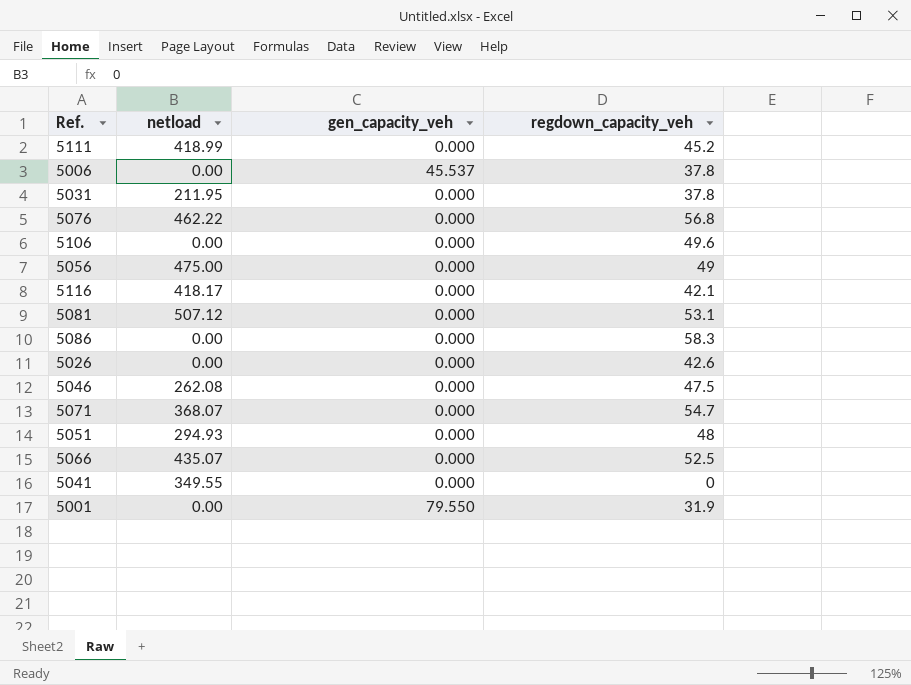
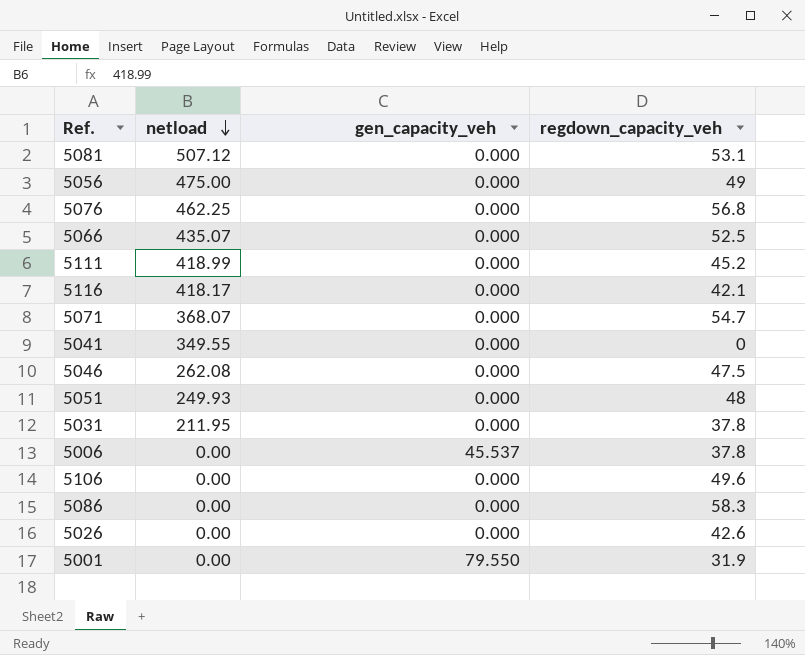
row order: none -> netload descending
5076 | netload: 462.22 -> 462.25
5051 | netload: 294.93 -> 249.93

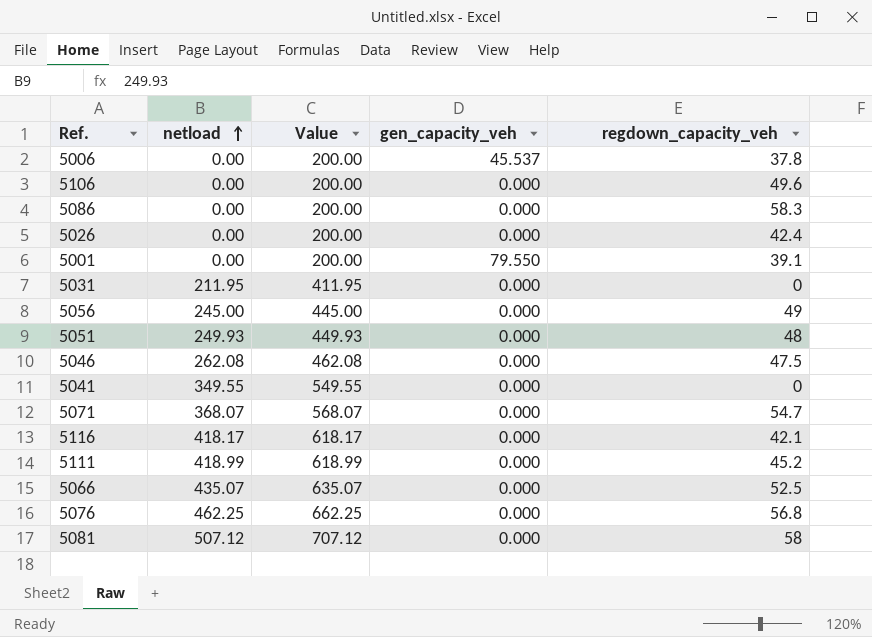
row order: netload descending -> netload ascending
column Value | formula: none -> [netload] + 200
5026 | regdown_capacity_veh: 42.6 -> 42.4
5001 | regdown_capacity_veh: 31.9 -> 39.1
5031 | regdown_capacity_veh: 37.8 -> 0
5056 | netload: 475.00 -> 245.00
5081 | regdown_capacity_veh: 53.1 -> 58

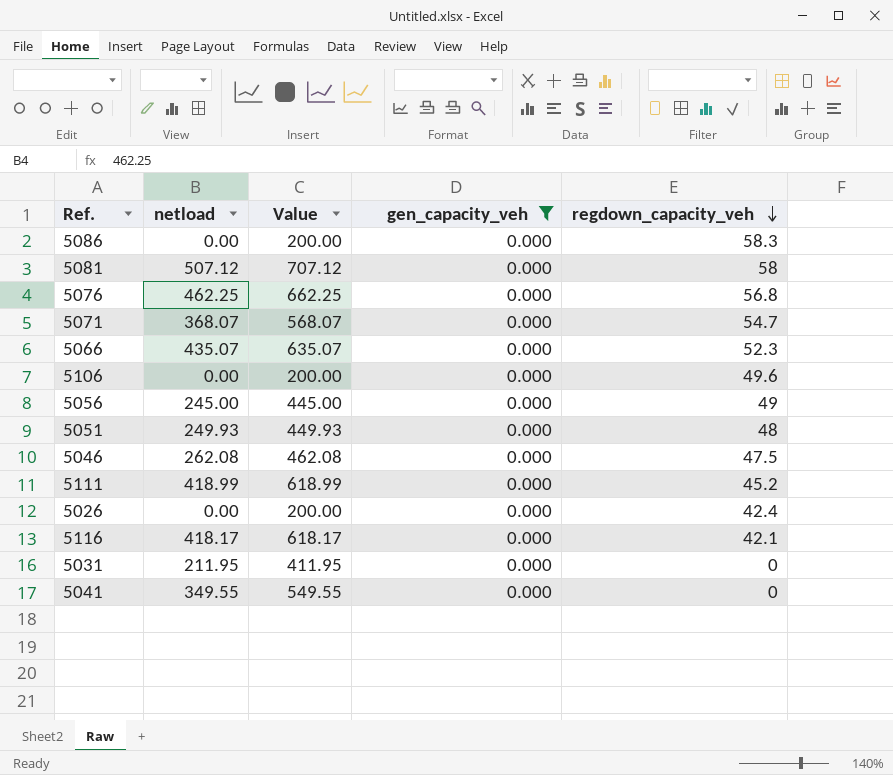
filter: none -> gen_capacity_veh = 0.000
row order: netload ascending -> regdown_capacity_veh descending
5066 | regdown_capacity_veh: 52.5 -> 52.3

